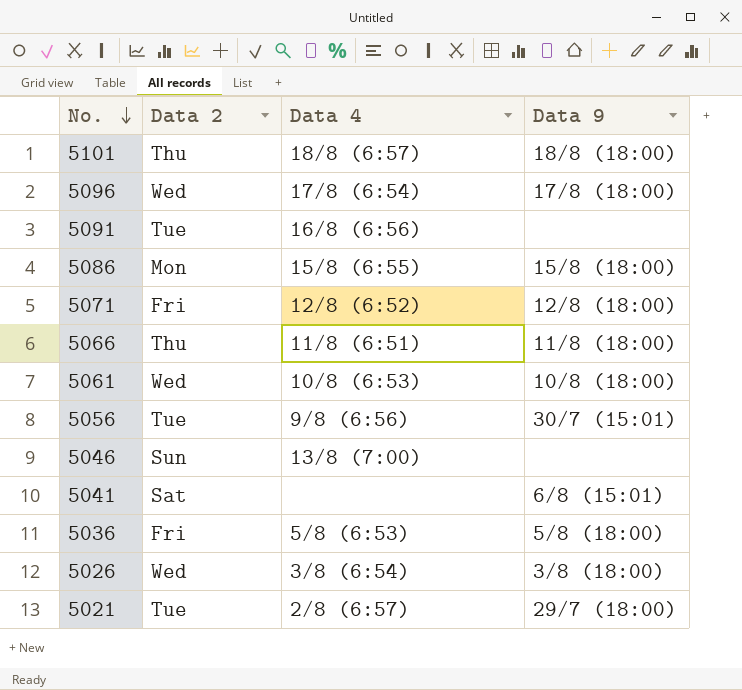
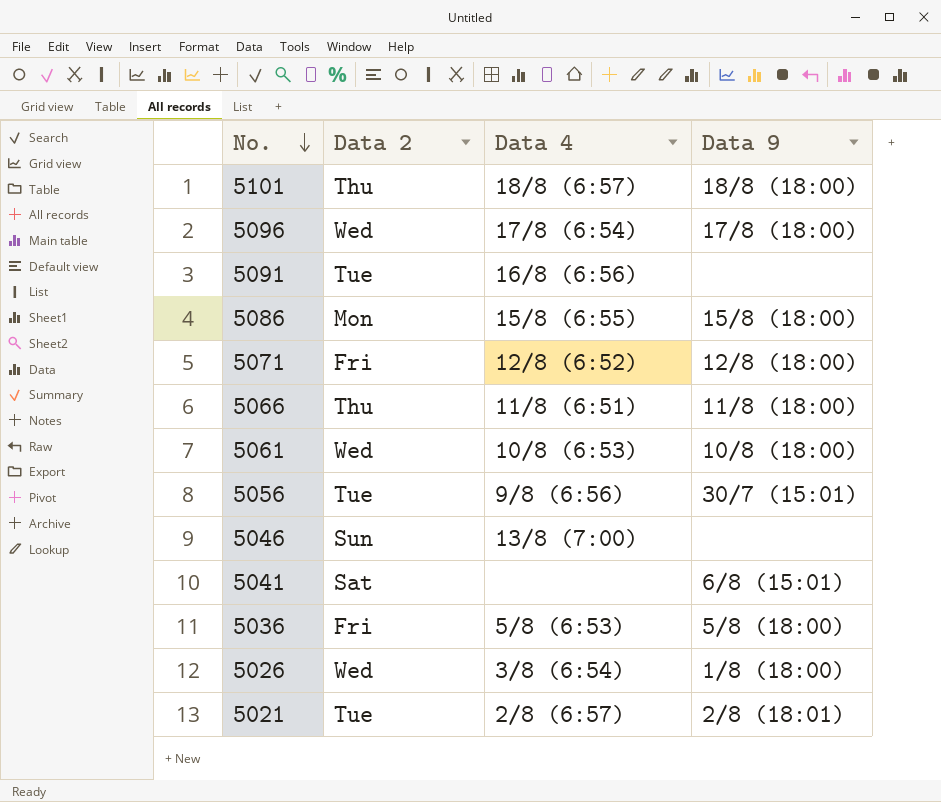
5026 | Data 9: 3/8 (18:00) -> 1/8 (18:00)
5021 | Data 9: 29/7 (18:00) -> 2/8 (18:01)

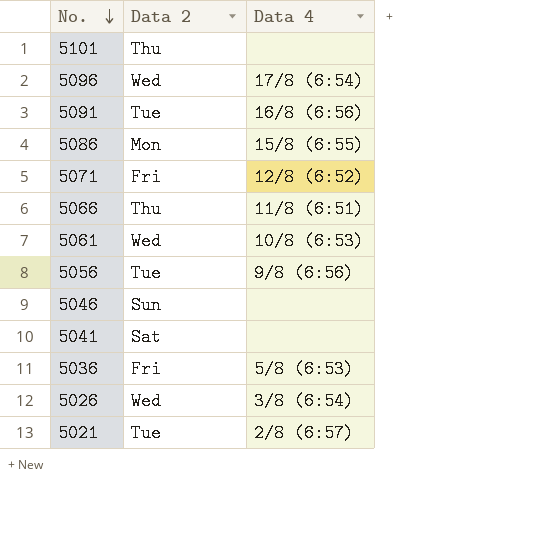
column Data 9 | position: 4 -> none
5101 | Data 4: 18/8 (6:57) -> none
5046 | Data 4: 13/8 (7:00) -> none

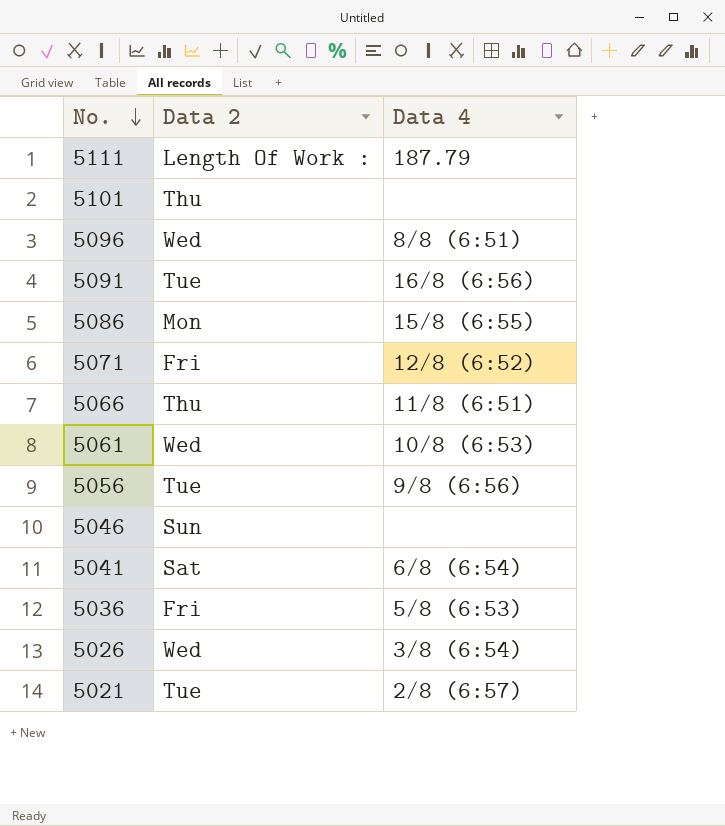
row 5111: none -> Length Of Work : | 187.79
5096 | Data 4: 17/8 (6:54) -> 8/8 (6:51)
5041 | Data 4: none -> 6/8 (6:54)

